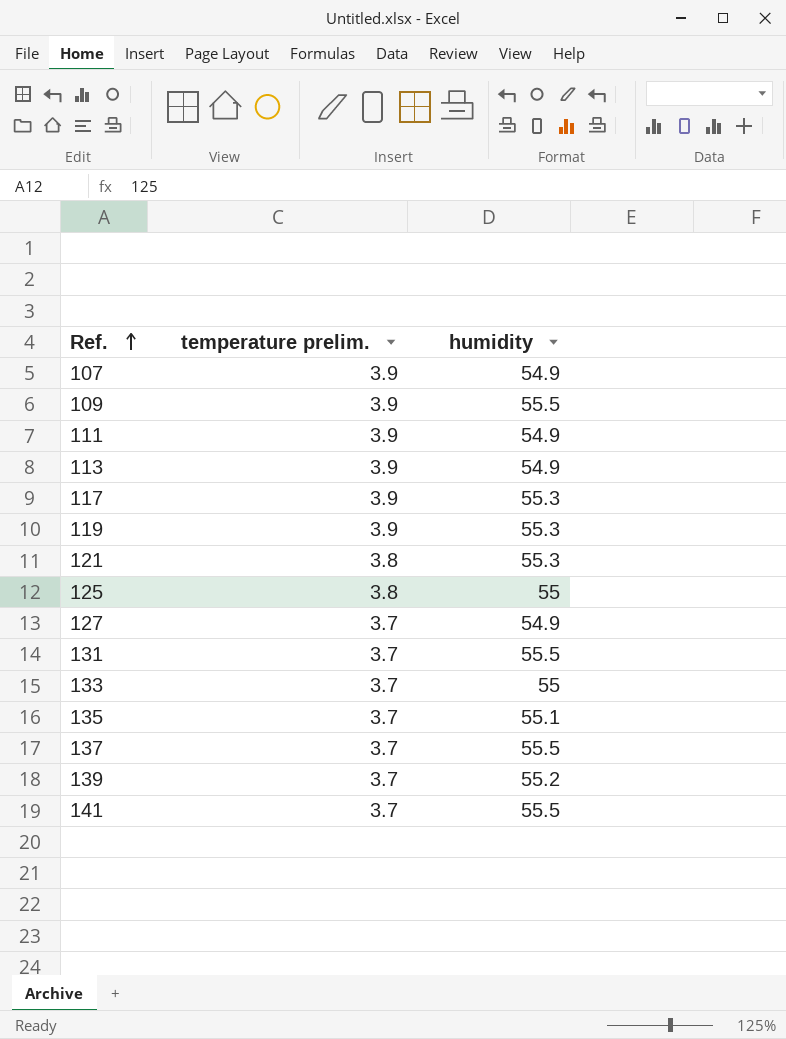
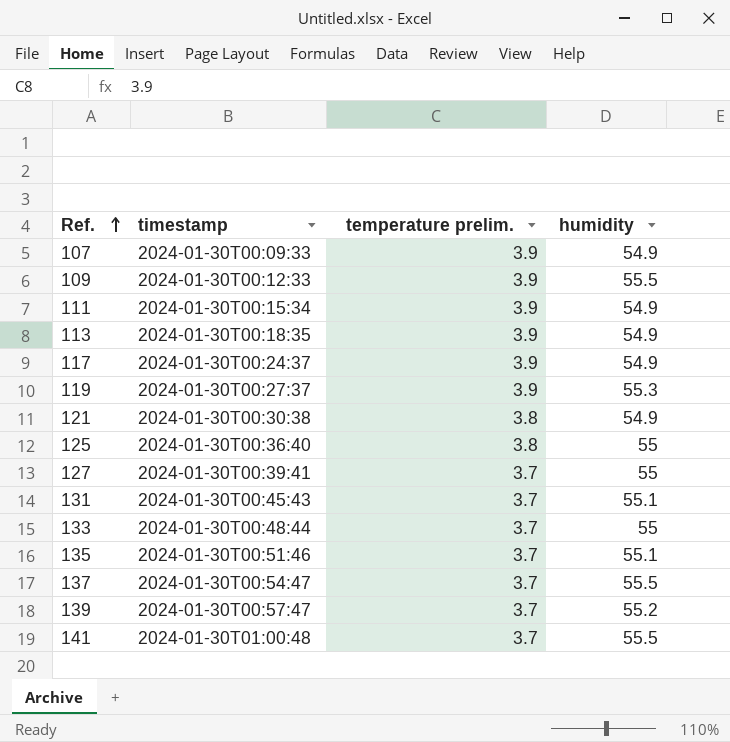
column timestamp | position: none -> 2
117 | humidity: 55.3 -> 54.9
121 | humidity: 55.3 -> 54.9
127 | humidity: 54.9 -> 55
131 | humidity: 55.5 -> 55.1

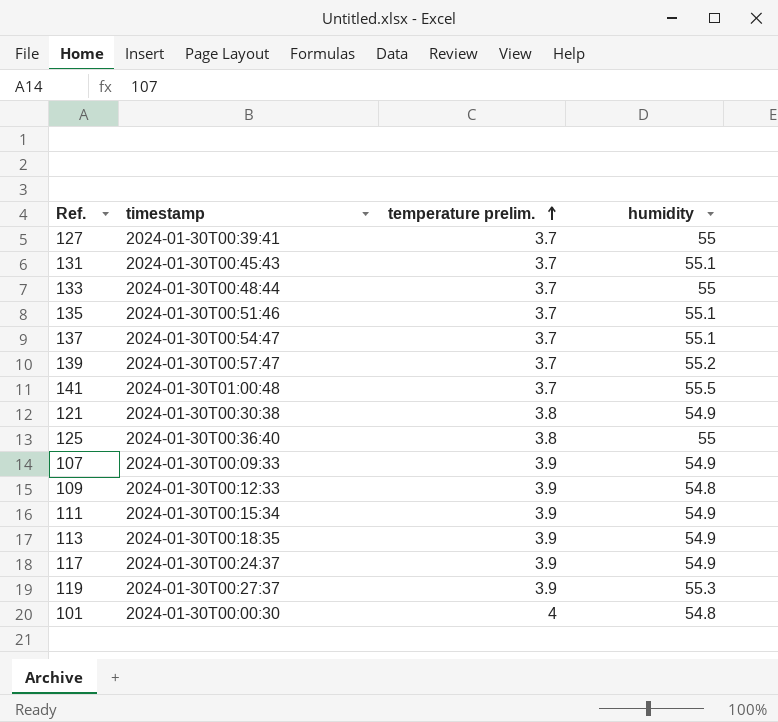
row order: Ref. ascending -> temperature prelim. ascending
137 | humidity: 55.5 -> 55.1
109 | humidity: 55.5 -> 54.8
row 101: none -> 2024-01-30T00:00:30 | 4 | 54.8

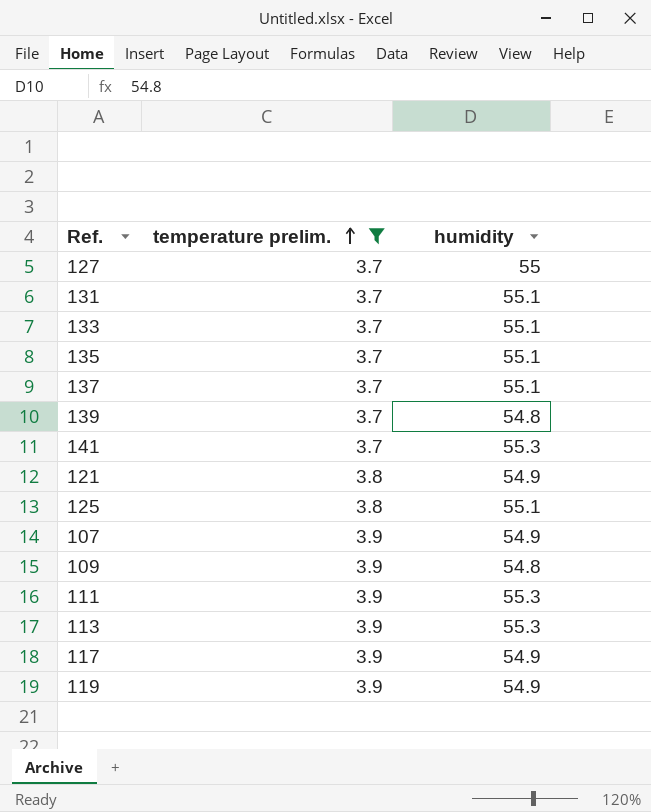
filter: none -> temperature prelim. != 4
column timestamp | position: 2 -> none
133 | humidity: 55 -> 55.1
139 | humidity: 55.2 -> 54.8
141 | humidity: 55.5 -> 55.3
125 | humidity: 55 -> 55.1
111 | humidity: 54.9 -> 55.3
113 | humidity: 54.9 -> 55.3
119 | humidity: 55.3 -> 54.9

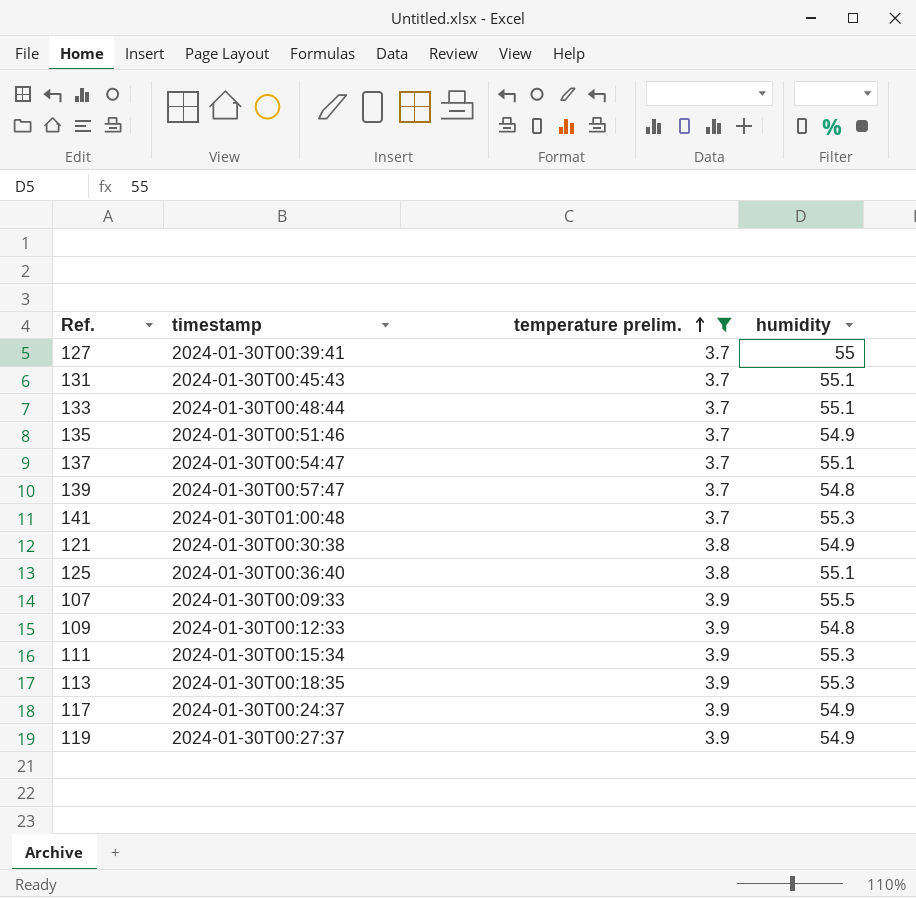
column timestamp | position: none -> 2
135 | humidity: 55.1 -> 54.9
107 | humidity: 54.9 -> 55.5

